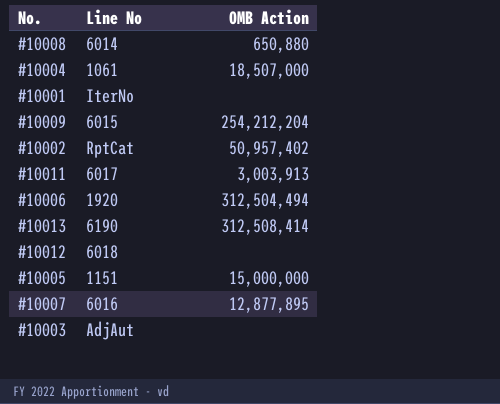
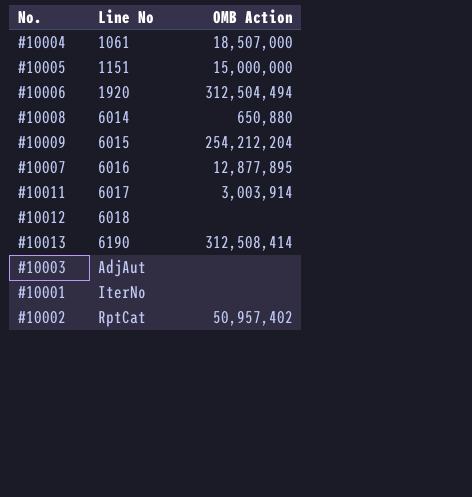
row order: none -> Line No ascending
#10011 | OMB Action: 3,003,913 -> 3,003,914

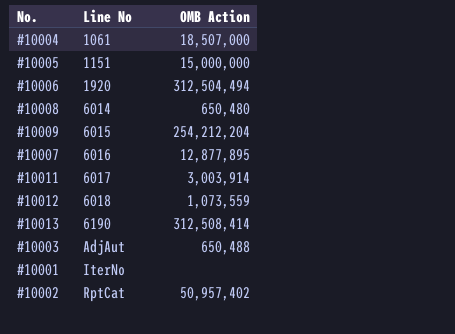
#10008 | OMB Action: 650,880 -> 650,480
#10012 | OMB Action: none -> 1,073,559
#10003 | OMB Action: none -> 650,488

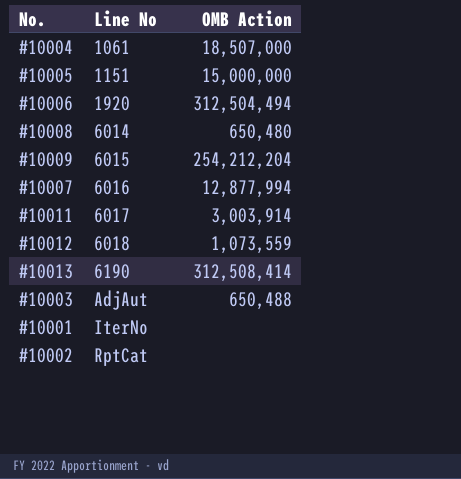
#10007 | OMB Action: 12,877,895 -> 12,877,994
#10002 | OMB Action: 50,957,402 -> none

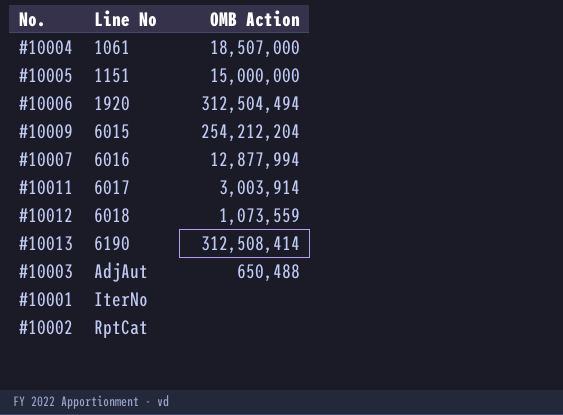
row #10008: 6014 | 650,480 -> none

